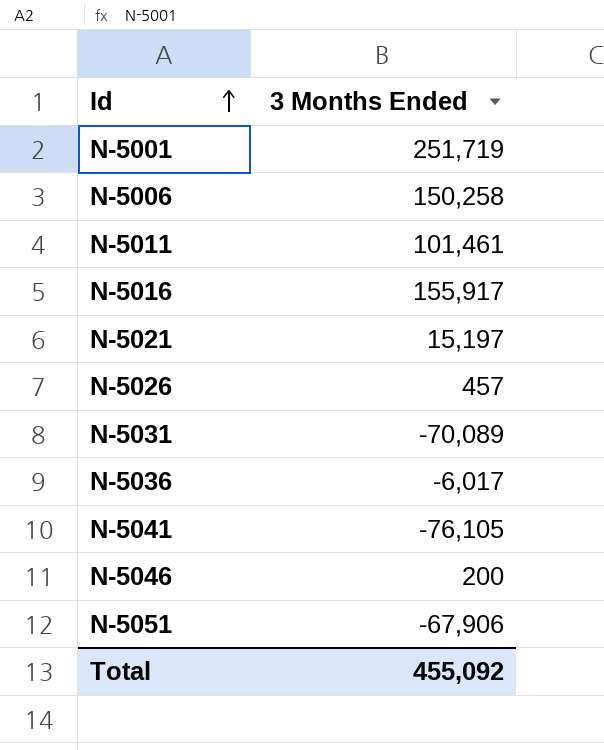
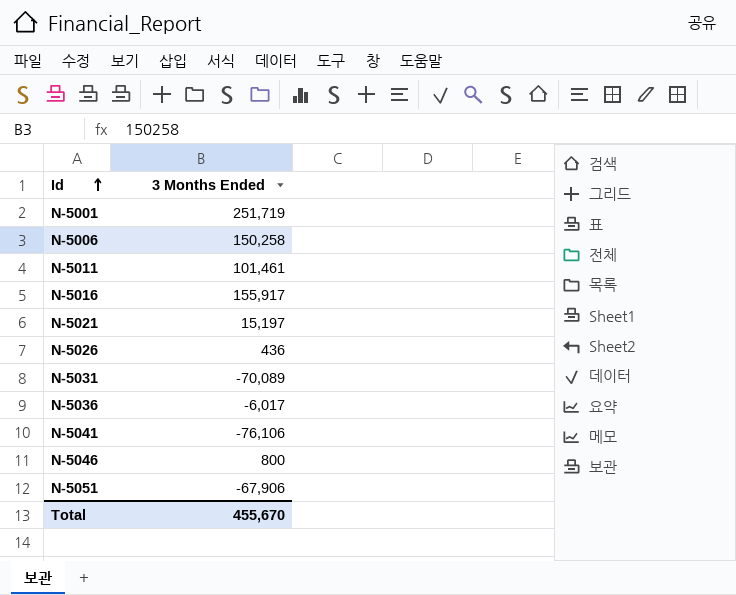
N-5026 | 3 Months Ended: 457 -> 436
N-5041 | 3 Months Ended: -76,105 -> -76,106
N-5046 | 3 Months Ended: 200 -> 800
Total | 3 Months Ended: 455,092 -> 455,670

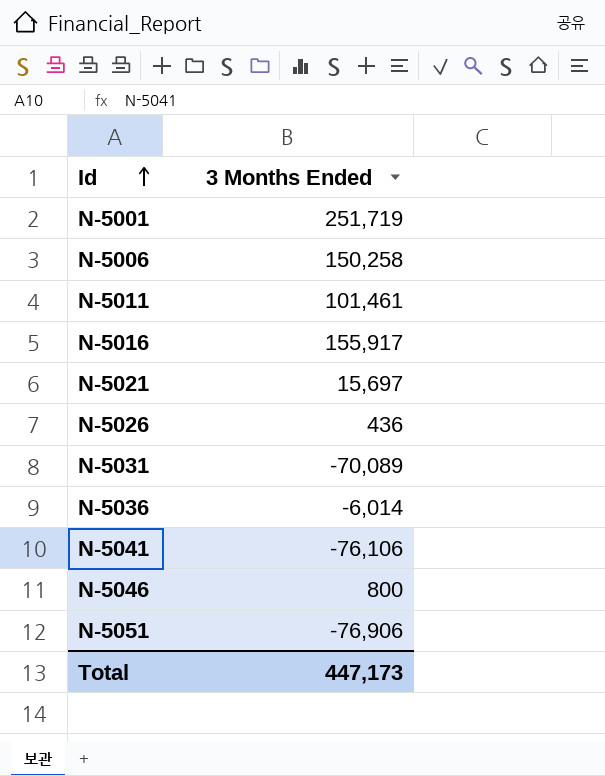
N-5021 | 3 Months Ended: 15,197 -> 15,697
N-5036 | 3 Months Ended: -6,017 -> -6,014
N-5051 | 3 Months Ended: -67,906 -> -76,906
Total | 3 Months Ended: 455,670 -> 447,173

